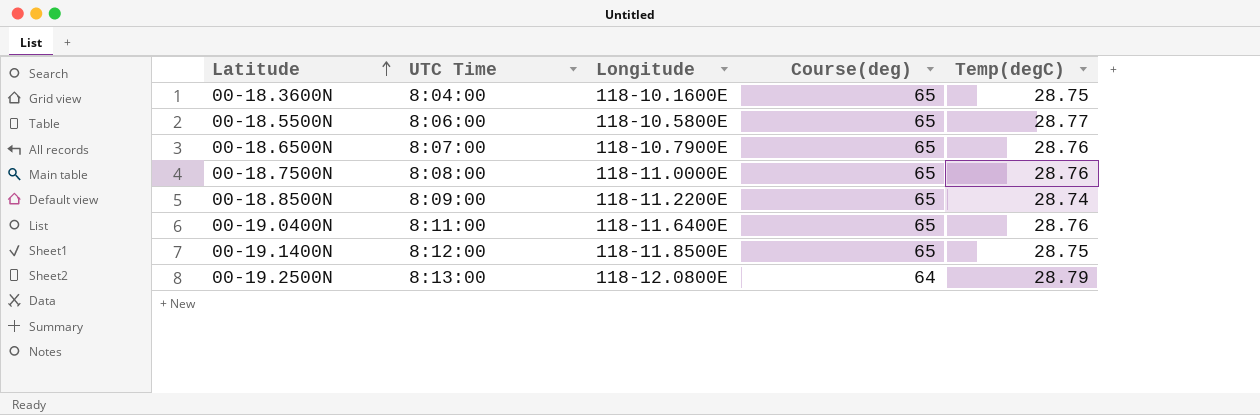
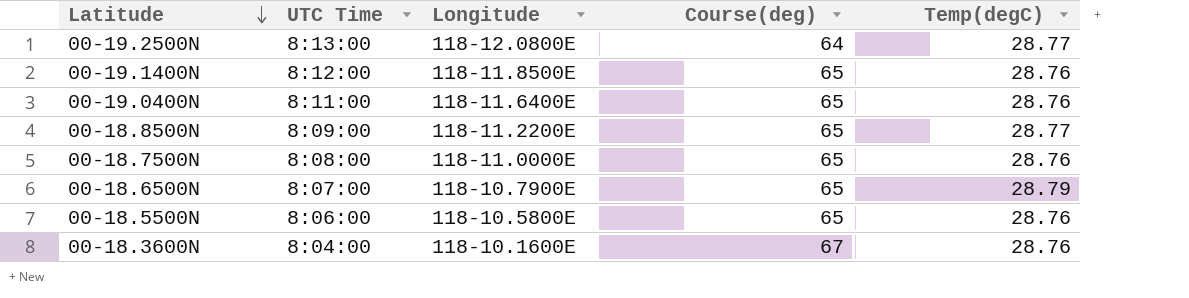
row order: Latitude ascending -> Latitude descending
00-19.2500N | Temp(degC): 28.79 -> 28.77
00-19.1400N | Temp(degC): 28.75 -> 28.76
00-18.8500N | Temp(degC): 28.74 -> 28.77
00-18.6500N | Temp(degC): 28.76 -> 28.79
00-18.5500N | Temp(degC): 28.77 -> 28.76
00-18.3600N | Course(deg): 65 -> 67
00-18.3600N | Temp(degC): 28.75 -> 28.76

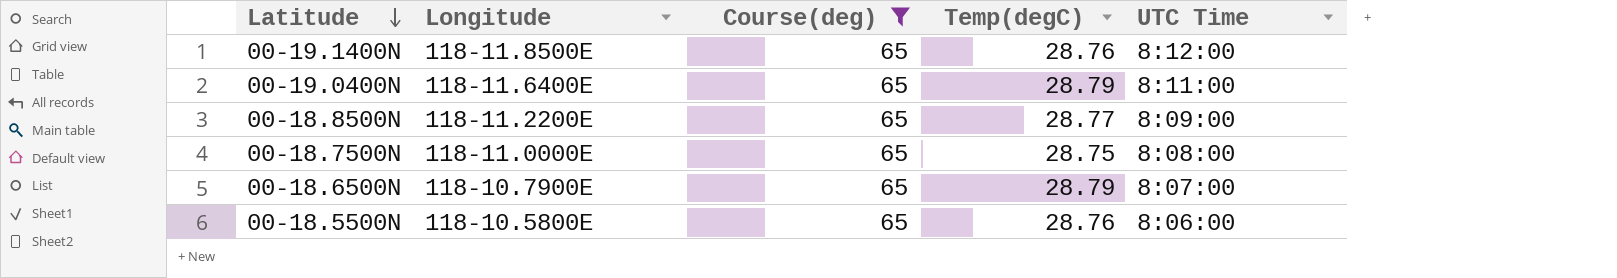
filter: none -> Course(deg) = 65
column UTC Time | position: 2 -> 5
00-19.0400N | Temp(degC): 28.76 -> 28.79
00-18.7500N | Temp(degC): 28.76 -> 28.75

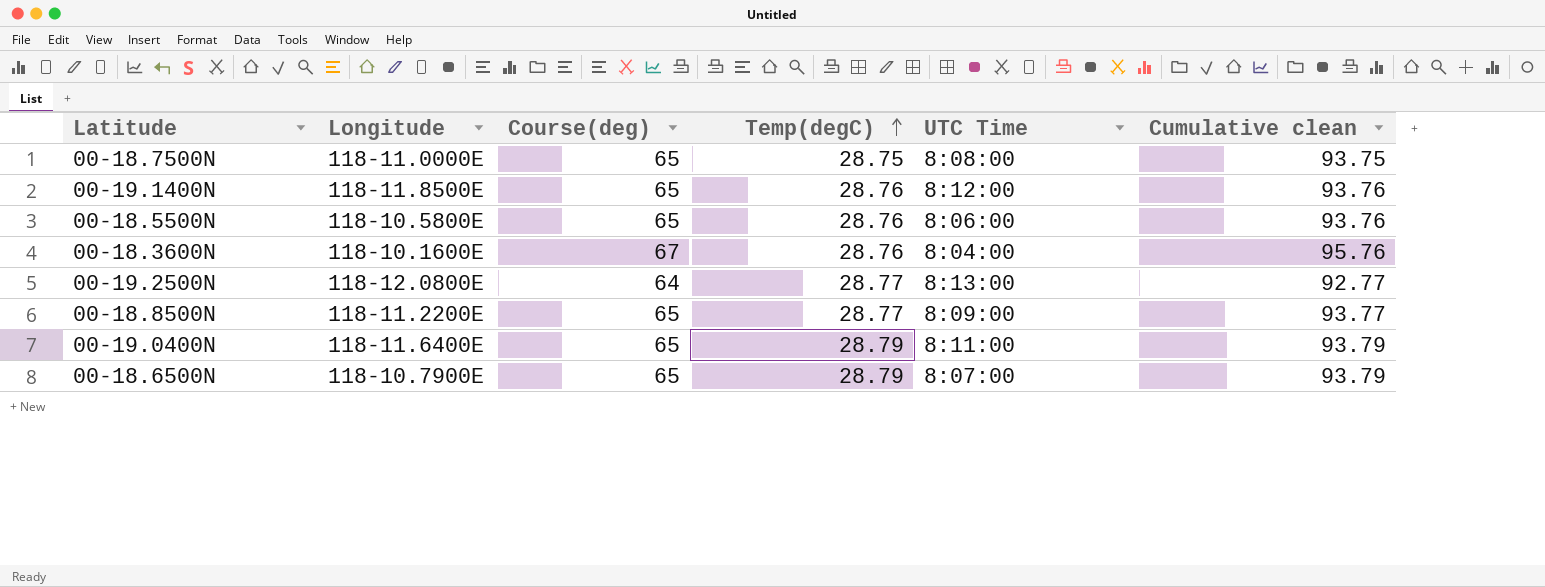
filter: Course(deg) = 65 -> none
row order: Latitude descending -> Temp(degC) ascending
column Cumulative clean | formula: none -> [Course(deg)] + [Temp(degC)]

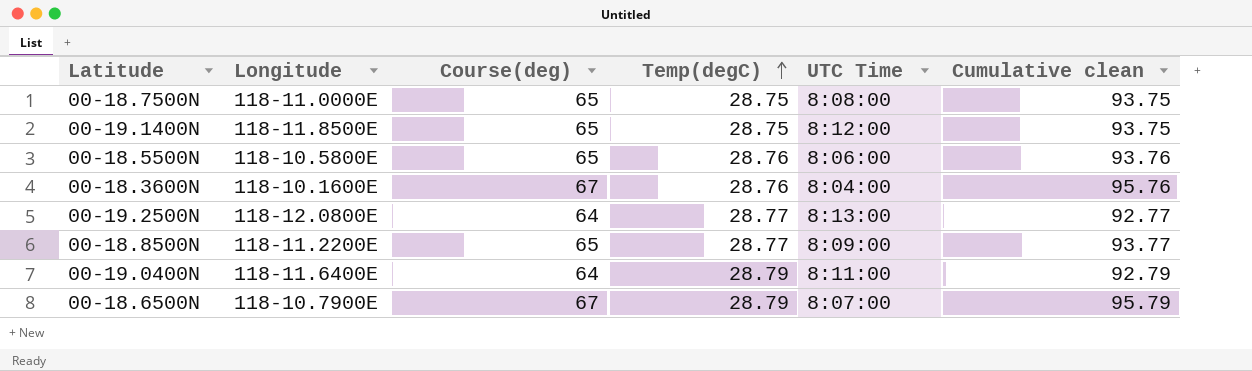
00-19.1400N | Temp(degC): 28.76 -> 28.75
00-19.1400N | Cumulative clean: 93.76 -> 93.75
00-19.0400N | Course(deg): 65 -> 64
00-19.0400N | Cumulative clean: 93.79 -> 92.79
00-18.6500N | Course(deg): 65 -> 67
00-18.6500N | Cumulative clean: 93.79 -> 95.79

